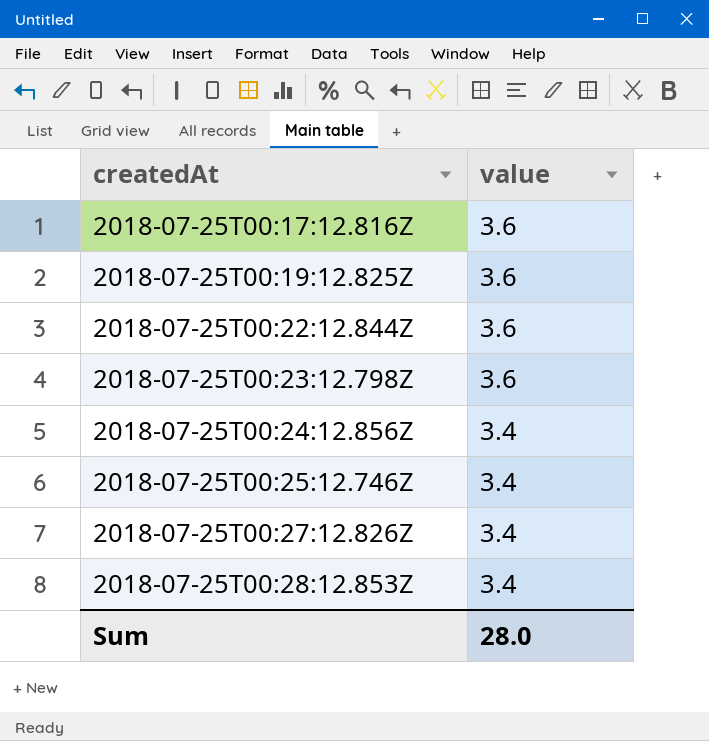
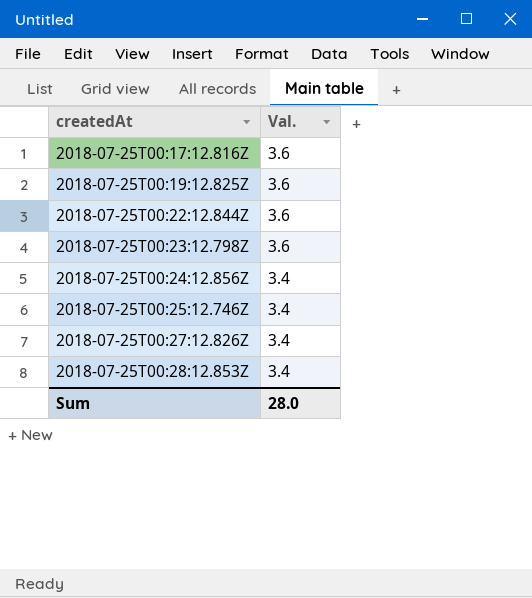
column name: value -> Val.

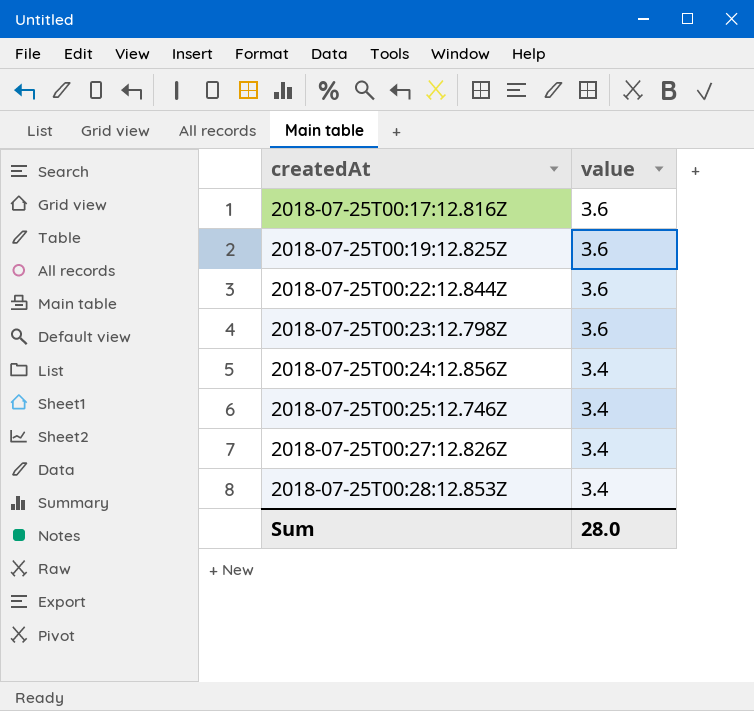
column name: Val. -> value

